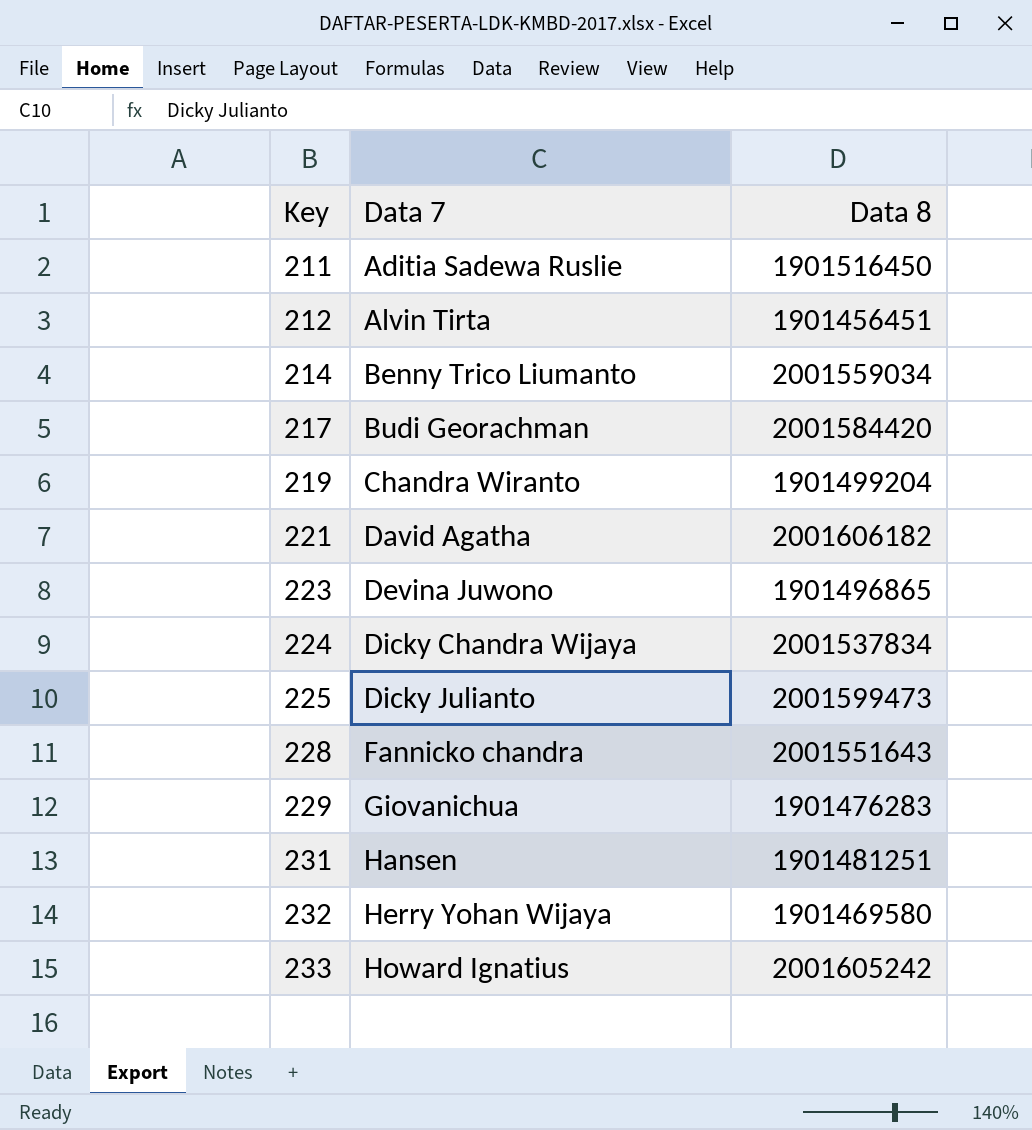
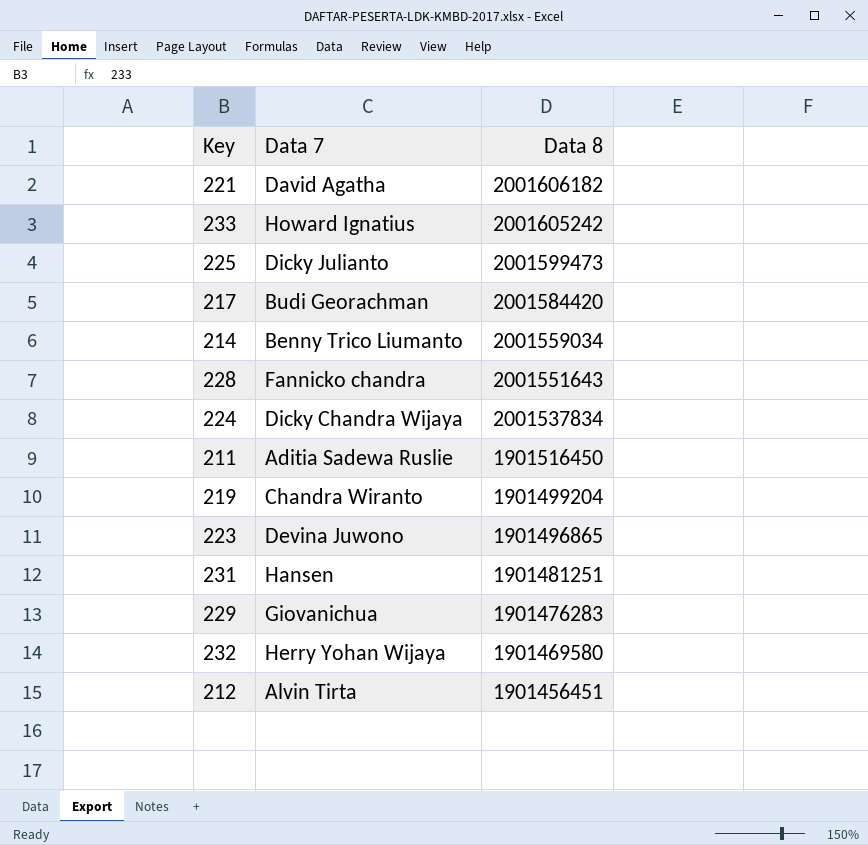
row order: Key ascending -> Data 8 descending

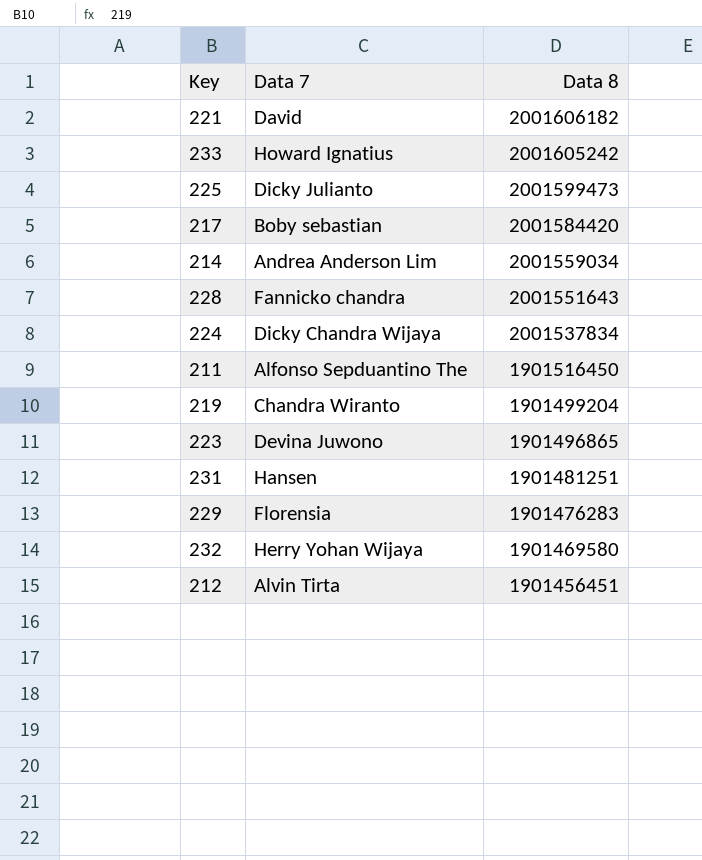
221 | Data 7: David Agatha -> David
217 | Data 7: Budi Georachman -> Boby sebastian
214 | Data 7: Benny Trico Liumanto -> Andrea Anderson Lim
211 | Data 7: Aditia Sadewa Ruslie -> Alfonso Sepduantino The
229 | Data 7: Giovanichua -> Florensia

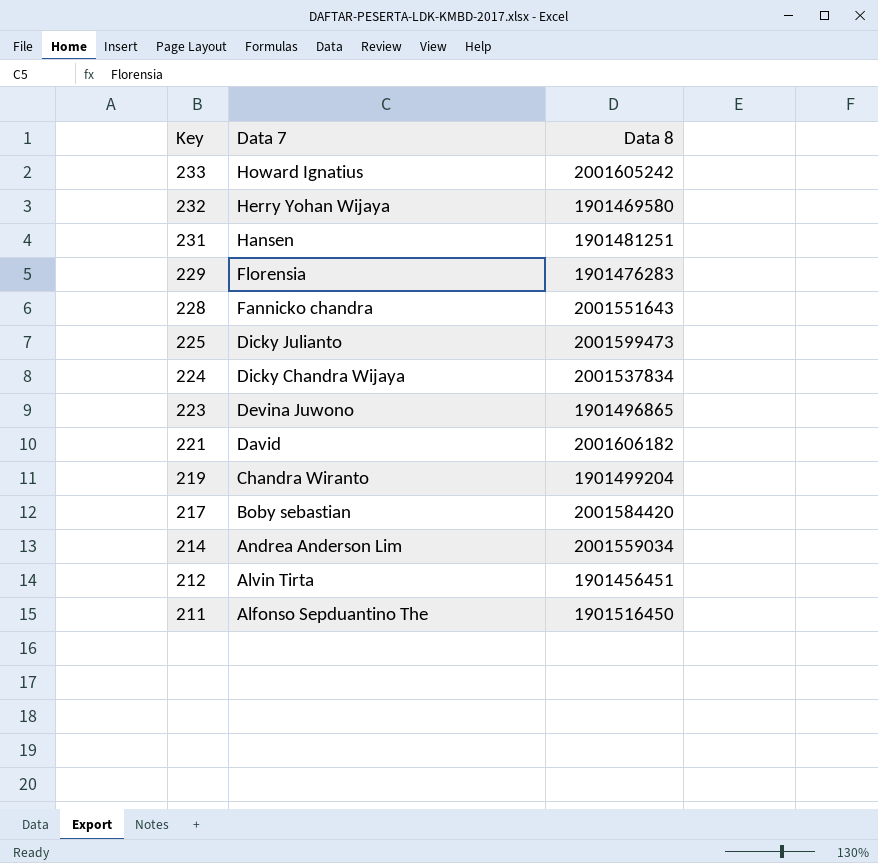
row order: Data 8 descending -> Key descending

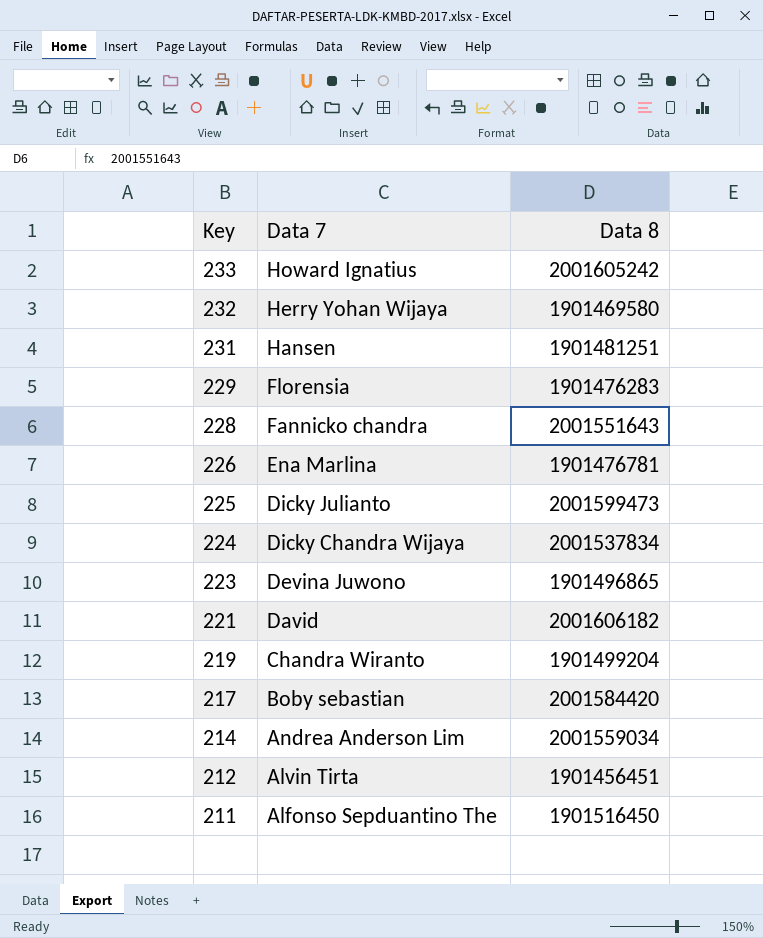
row 226: none -> Ena Marlina | 1901476781

